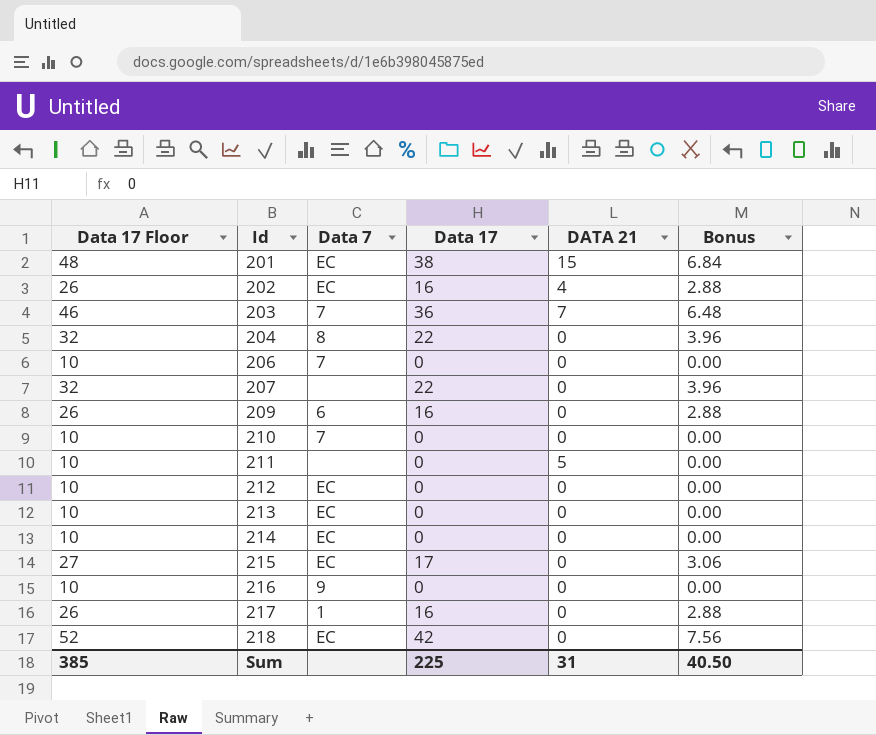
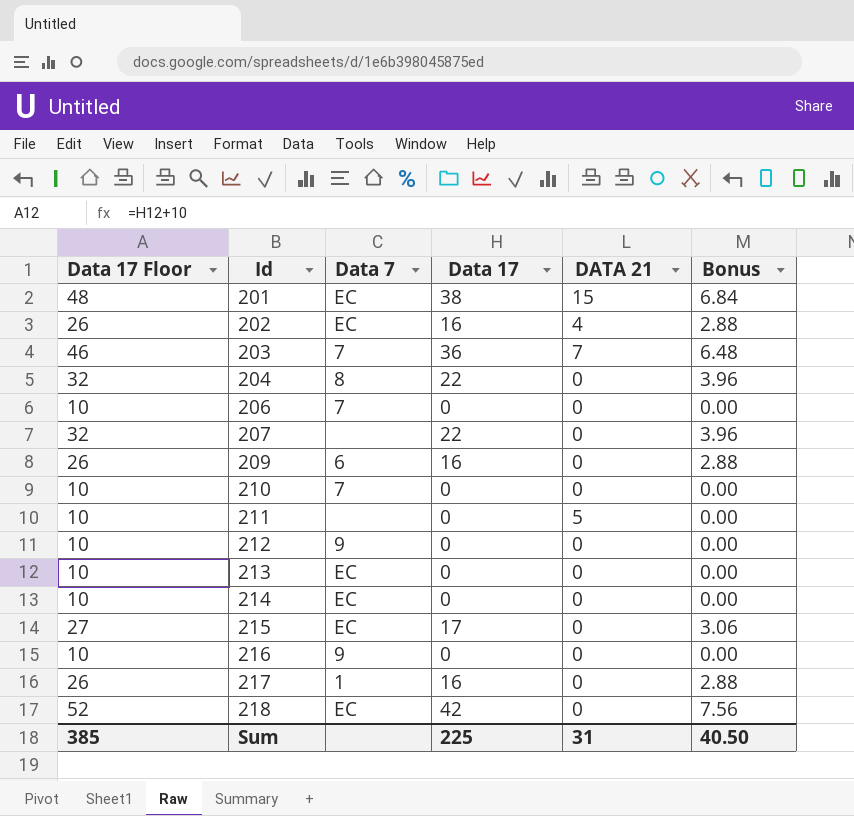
212 | Data 7: EC -> 9

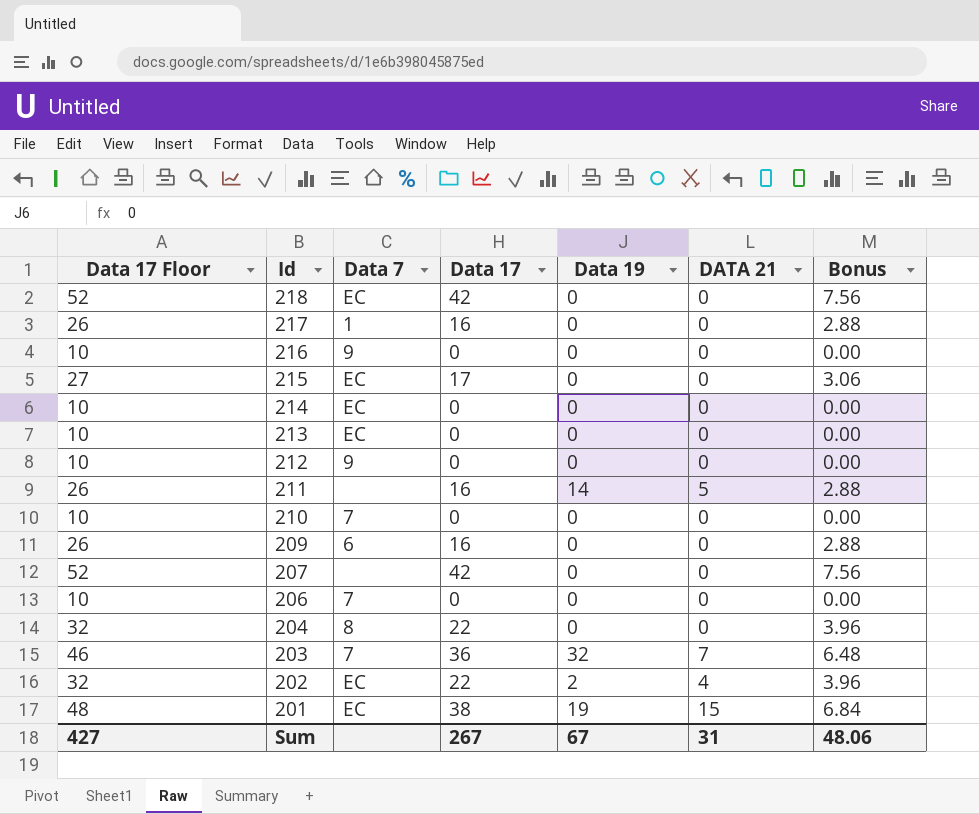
row order: Id ascending -> Id descending
column Data 19 | position: none -> 5
211 | Data 17 Floor: 10 -> 26
211 | Data 17: 0 -> 16
211 | Bonus: 0.00 -> 2.88
207 | Data 17 Floor: 32 -> 52
207 | Data 17: 22 -> 42
207 | Bonus: 3.96 -> 7.56
202 | Data 17 Floor: 26 -> 32
202 | Data 17: 16 -> 22
202 | Bonus: 2.88 -> 3.96
Sum | Data 17 Floor: 385 -> 427
Sum | Data 17: 225 -> 267
Sum | Bonus: 40.50 -> 48.06

